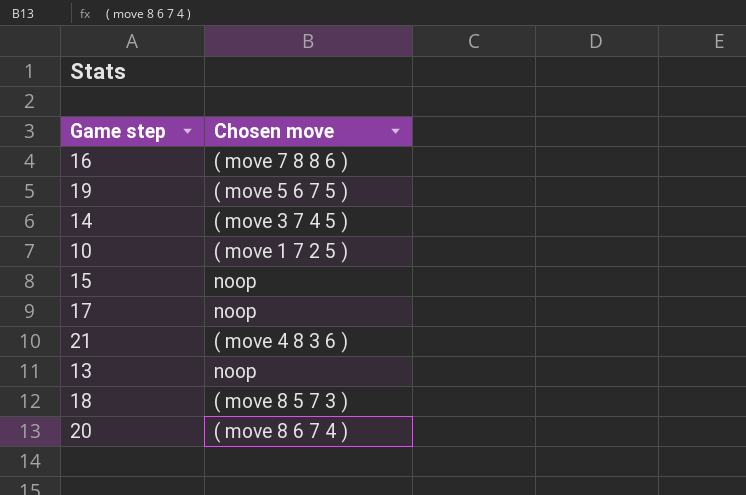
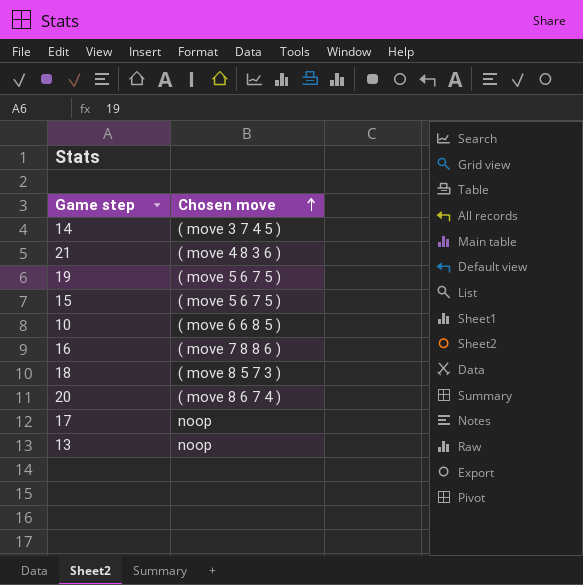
row order: none -> Chosen move ascending
15 | Chosen move: noop -> ( move 5 6 7 5 )
10 | Chosen move: ( move 1 7 2 5 ) -> ( move 6 6 8 5 )

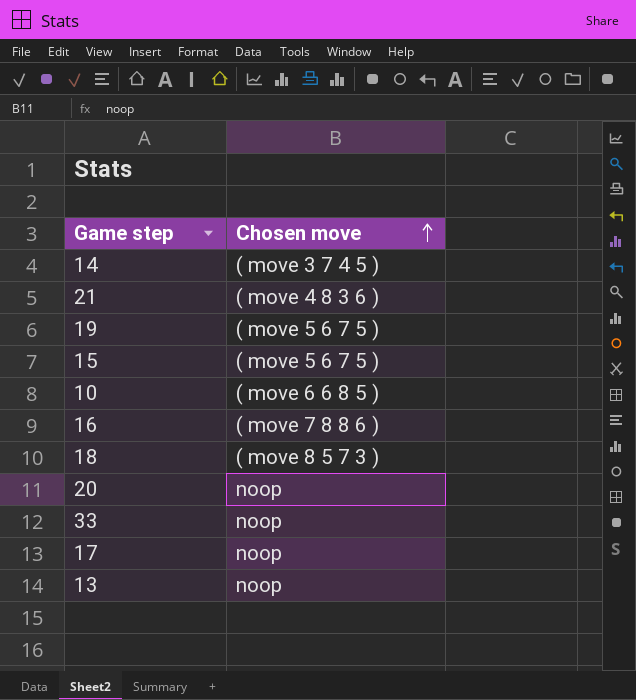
20 | Chosen move: ( move 8 6 7 4 ) -> noop
row 33: none -> noop

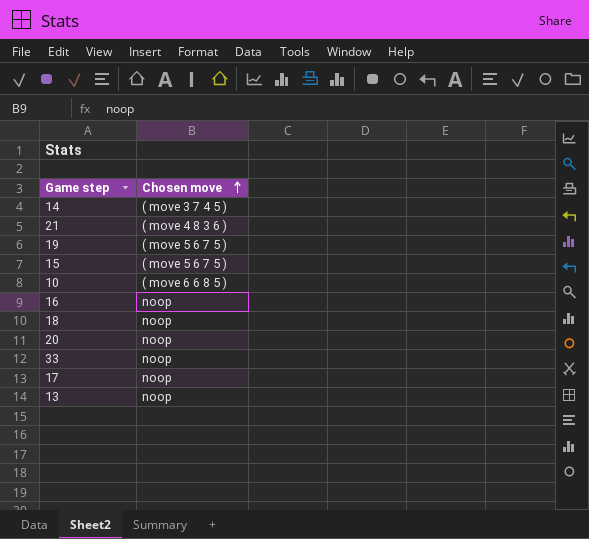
16 | Chosen move: ( move 7 8 8 6 ) -> noop
18 | Chosen move: ( move 8 5 7 3 ) -> noop

